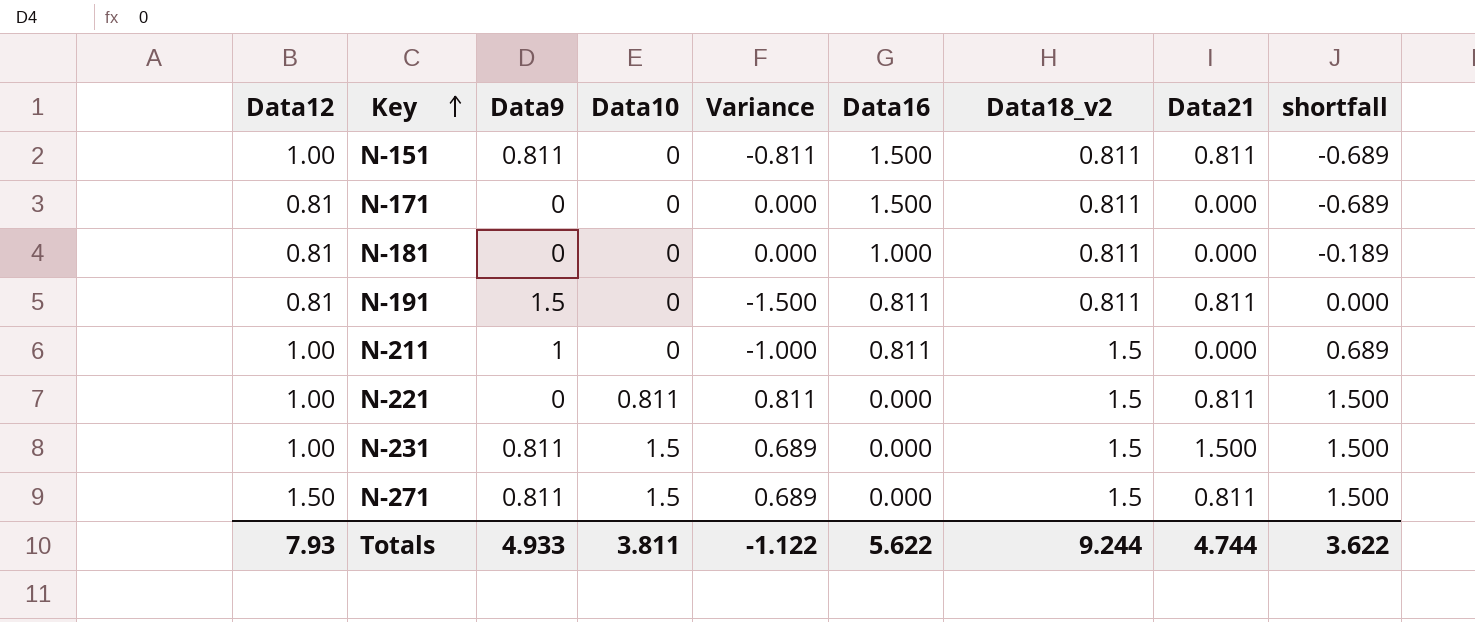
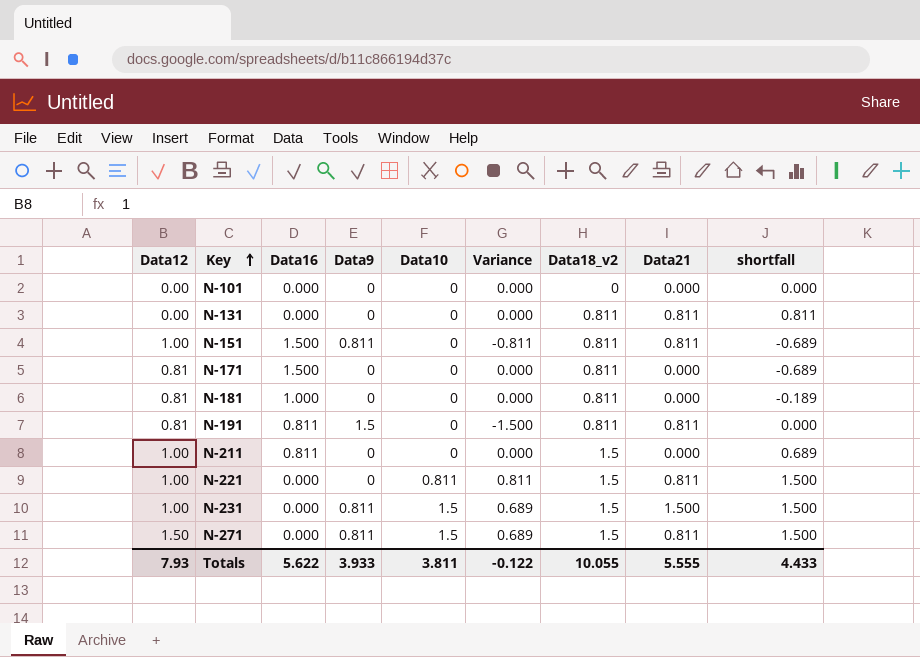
column Data16 | position: 6 -> 3
row N-101: none -> 0.00 | 0.000 | 0 | 0 | 0.000 | 0 | 0.000 | 0.000
row N-131: none -> 0.00 | 0.000 | 0 | 0 | 0.000 | 0.811 | 0.811 | 0.811
N-211 | Data9: 1 -> 0
N-211 | Variance: -1.000 -> 0.000
Totals | Data9: 4.933 -> 3.933
Totals | Variance: -1.122 -> -0.122
Totals | Data18_v2: 9.244 -> 10.055
Totals | Data21: 4.744 -> 5.555
Totals | shortfall: 3.622 -> 4.433

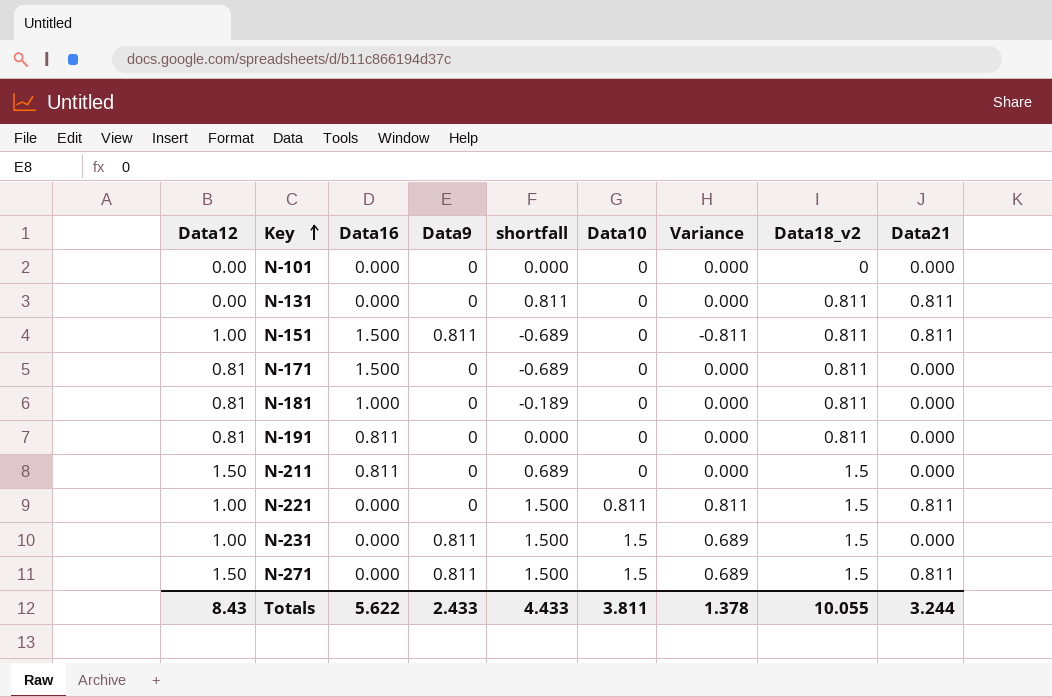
column shortfall | position: 9 -> 5
N-191 | Data9: 1.5 -> 0
N-191 | Variance: -1.500 -> 0.000
N-191 | Data21: 0.811 -> 0.000
N-211 | Data12: 1.00 -> 1.50
N-231 | Data21: 1.500 -> 0.000
Totals | Data12: 7.93 -> 8.43
Totals | Data9: 3.933 -> 2.433
Totals | Variance: -0.122 -> 1.378
Totals | Data21: 5.555 -> 3.244

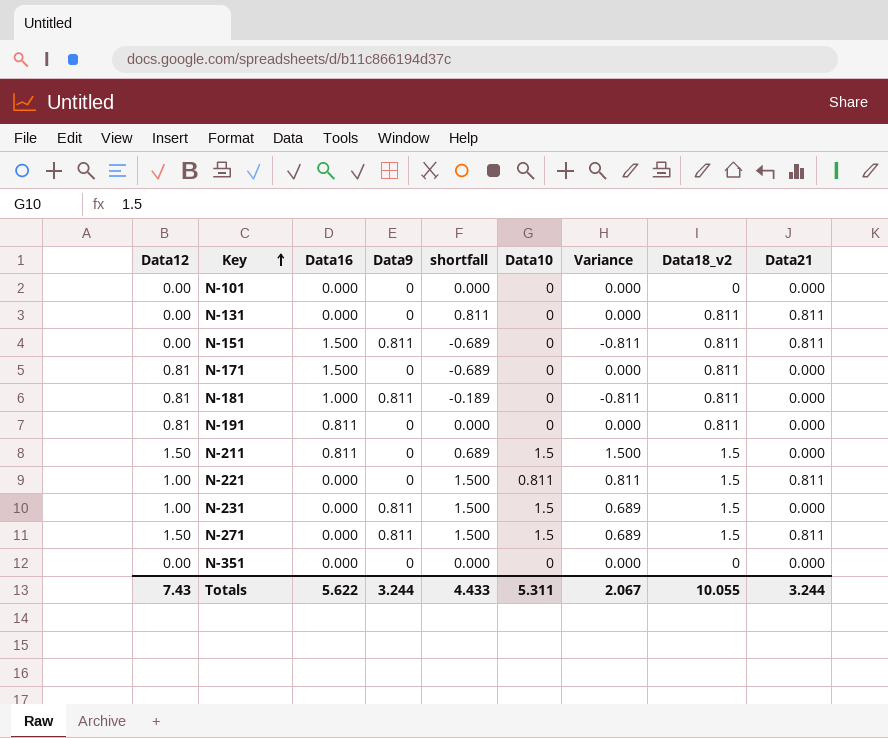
N-151 | Data12: 1.00 -> 0.00
N-181 | Data9: 0 -> 0.811
N-181 | Variance: 0.000 -> -0.811
N-211 | Data10: 0 -> 1.5
N-211 | Variance: 0.000 -> 1.500
row N-351: none -> 0.00 | 0.000 | 0 | 0.000 | 0 | 0.000 | 0 | 0.000
Totals | Data12: 8.43 -> 7.43
Totals | Data9: 2.433 -> 3.244
Totals | Data10: 3.811 -> 5.311
Totals | Variance: 1.378 -> 2.067

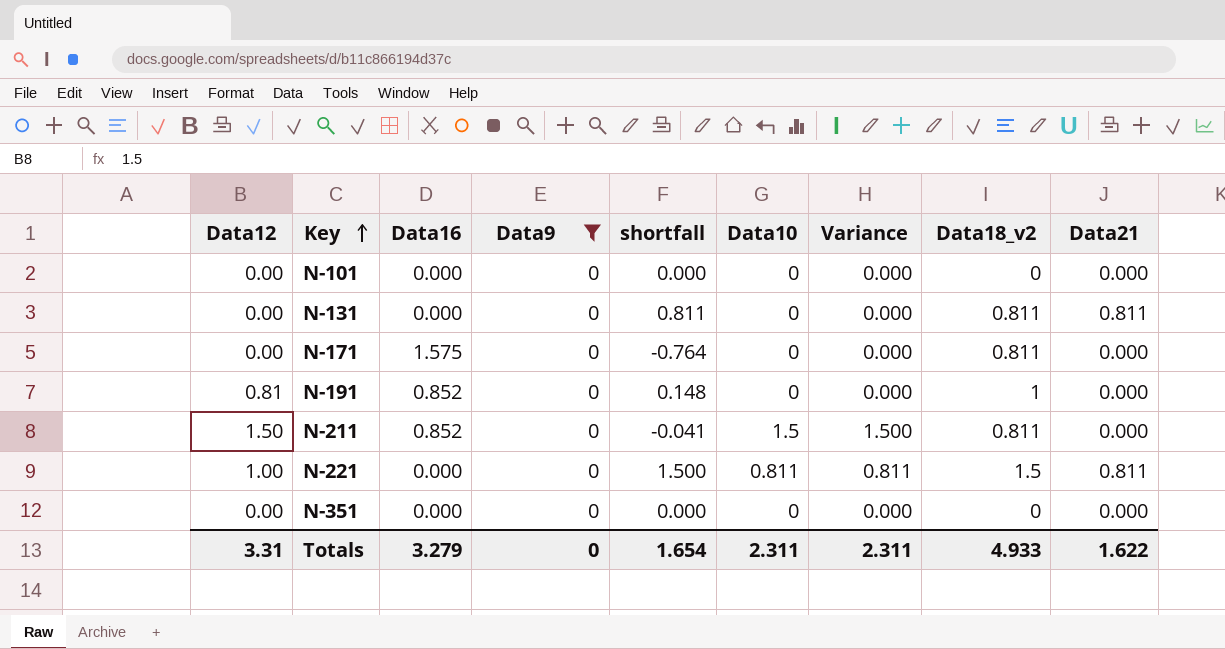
filter: none -> Data9 = 0
N-171 | Data12: 0.81 -> 0.00
N-171 | Data16: 1.500 -> 1.575
N-171 | shortfall: -0.689 -> -0.764
N-191 | Data16: 0.811 -> 0.852
N-191 | shortfall: 0.000 -> 0.148
N-191 | Data18_v2: 0.811 -> 1
N-211 | Data16: 0.811 -> 0.852
N-211 | shortfall: 0.689 -> -0.041
N-211 | Data18_v2: 1.5 -> 0.811
Totals | Data12: 7.43 -> 3.31
Totals | Data16: 5.622 -> 3.279
Totals | Data9: 3.244 -> 0
Totals | shortfall: 4.433 -> 1.654
Totals | Data10: 5.311 -> 2.311
Totals | Variance: 2.067 -> 2.311
Totals | Data18_v2: 10.055 -> 4.933
Totals | Data21: 3.244 -> 1.622

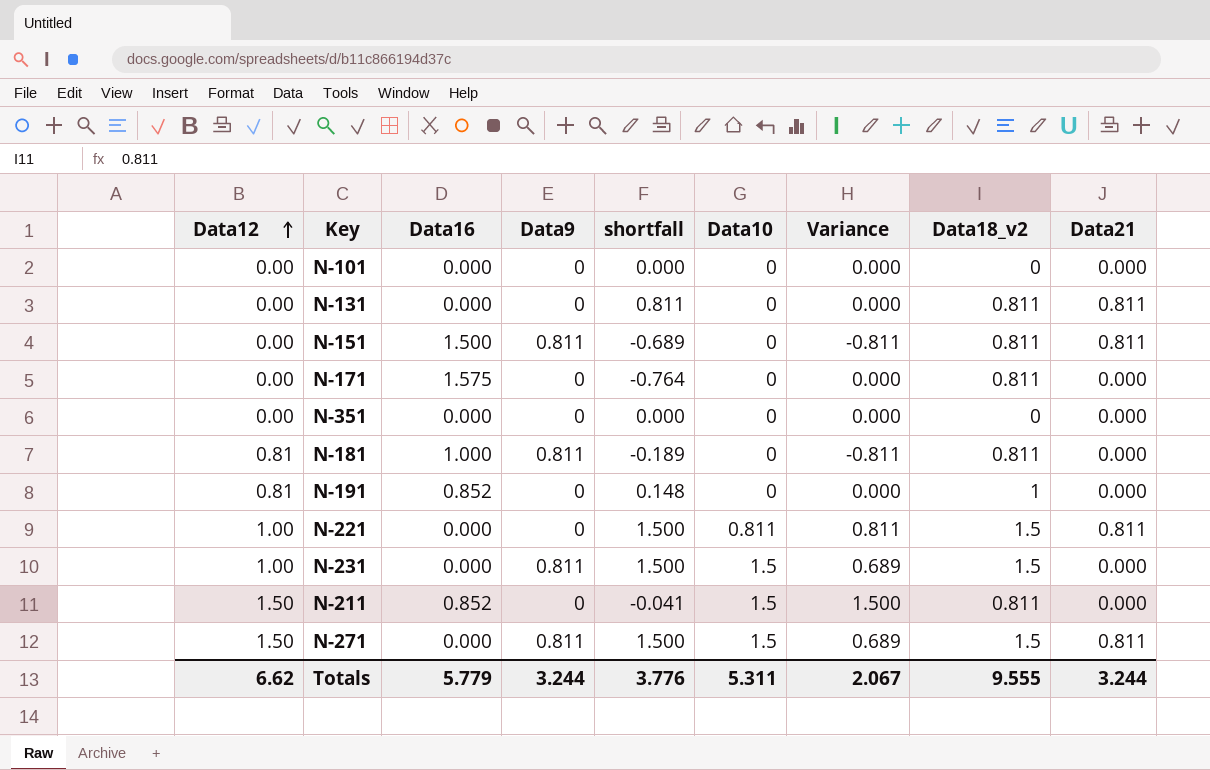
filter: Data9 = 0 -> none
row order: Key ascending -> Data12 ascending
Totals | Data12: 3.31 -> 6.62
Totals | Data16: 3.279 -> 5.779
Totals | Data9: 0 -> 3.244
Totals | shortfall: 1.654 -> 3.776
Totals | Data10: 2.311 -> 5.311
Totals | Variance: 2.311 -> 2.067
Totals | Data18_v2: 4.933 -> 9.555
Totals | Data21: 1.622 -> 3.244

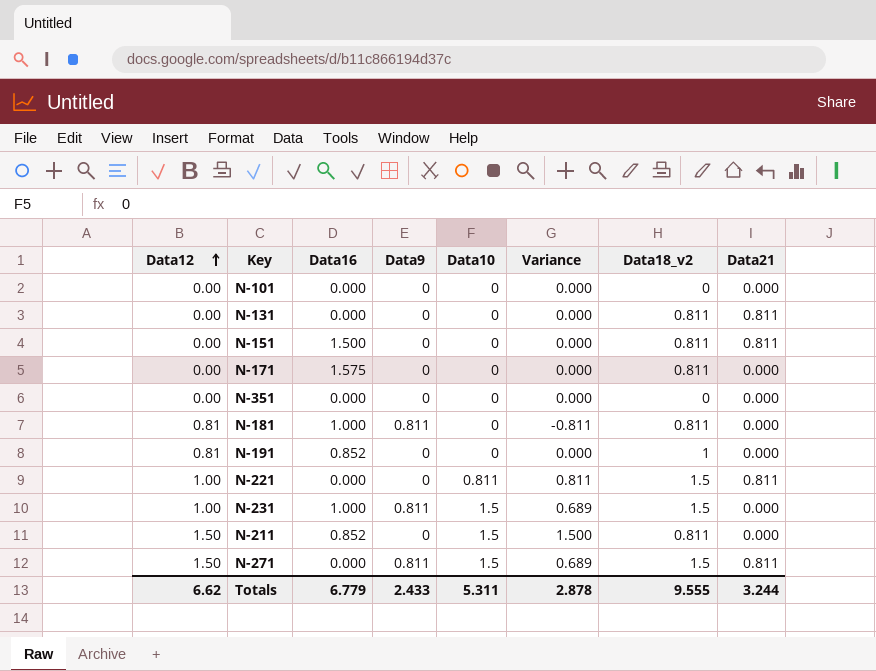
column shortfall | formula: [Data18_v2] - [Data16] -> none
N-151 | Data9: 0.811 -> 0
N-151 | Variance: -0.811 -> 0.000
N-231 | Data16: 0.000 -> 1.000
Totals | Data16: 5.779 -> 6.779
Totals | Data9: 3.244 -> 2.433
Totals | Variance: 2.067 -> 2.878

